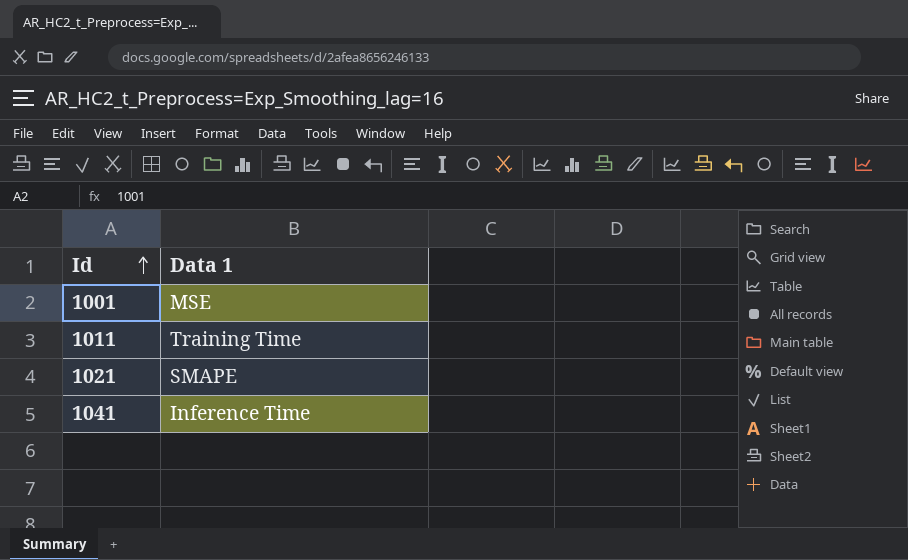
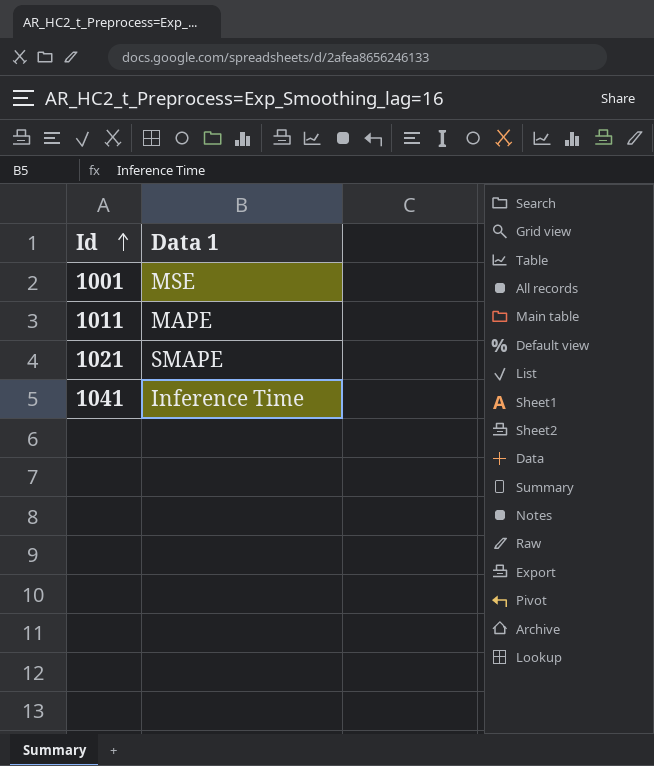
1011 | Data 1: Training Time -> MAPE

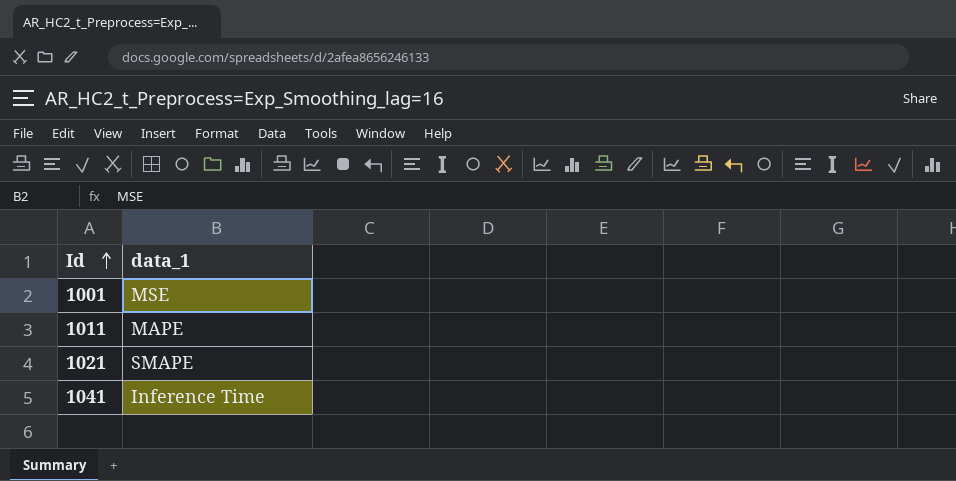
column name: Data 1 -> data_1

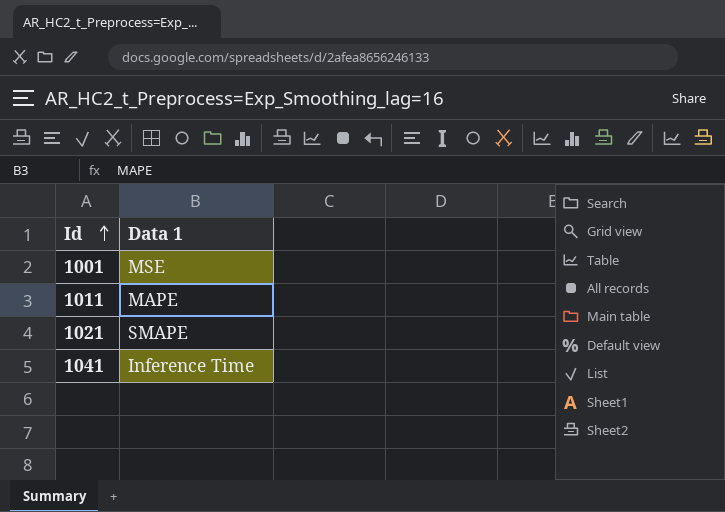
column name: data_1 -> Data 1

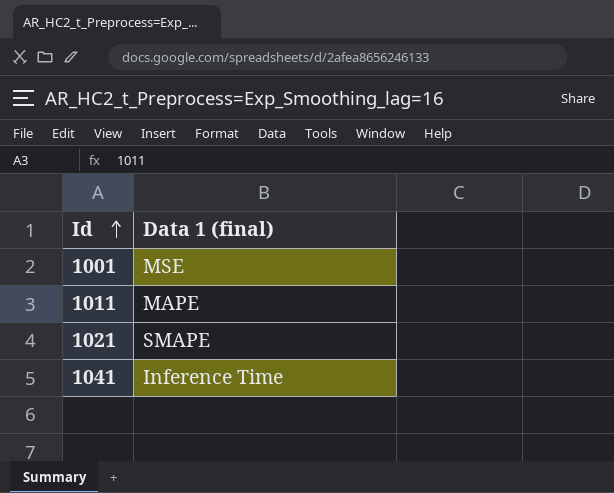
column name: Data 1 -> Data 1 (final)

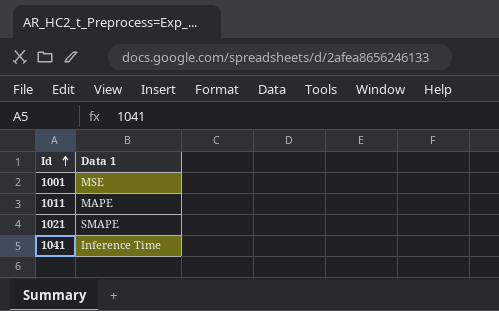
column name: Data 1 (final) -> Data 1

